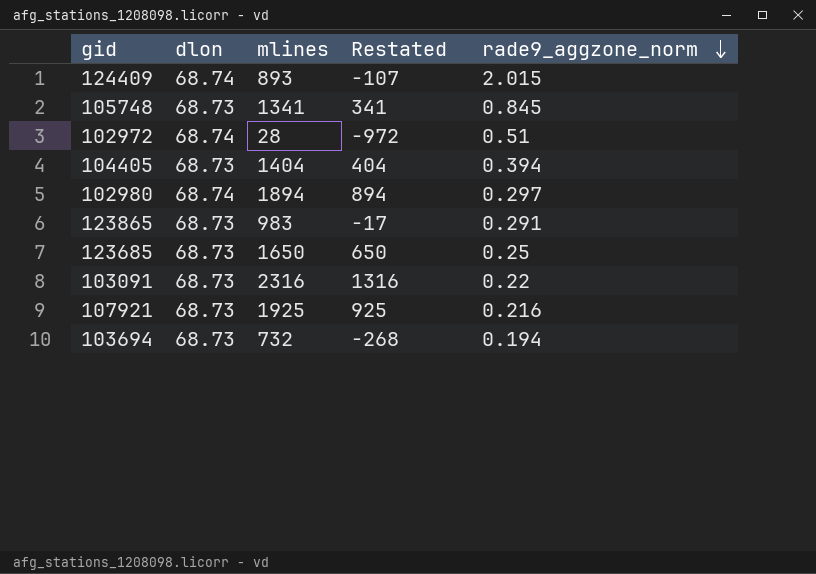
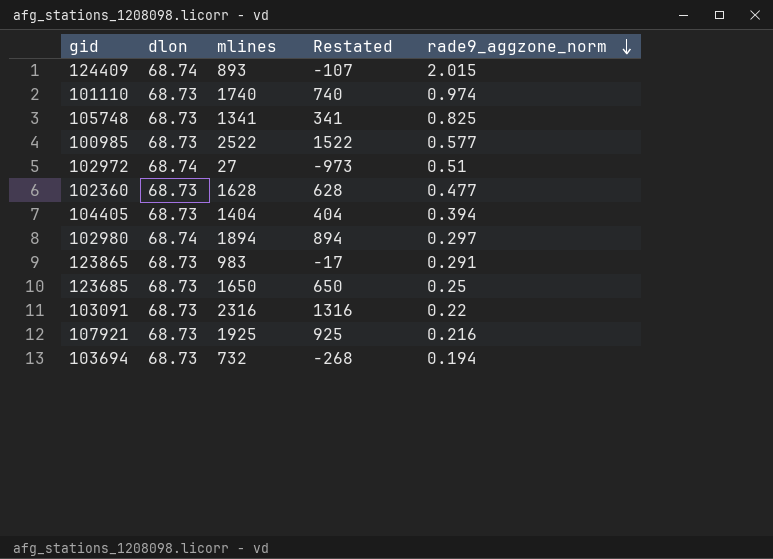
row 101110: none -> 68.73 | 1740 | 740 | 0.974
105748 | rade9_aggzone_norm: 0.845 -> 0.825
row 100985: none -> 68.73 | 2522 | 1522 | 0.577
102972 | mlines: 28 -> 27
102972 | Restated: -972 -> -973
row 102360: none -> 68.73 | 1628 | 628 | 0.477

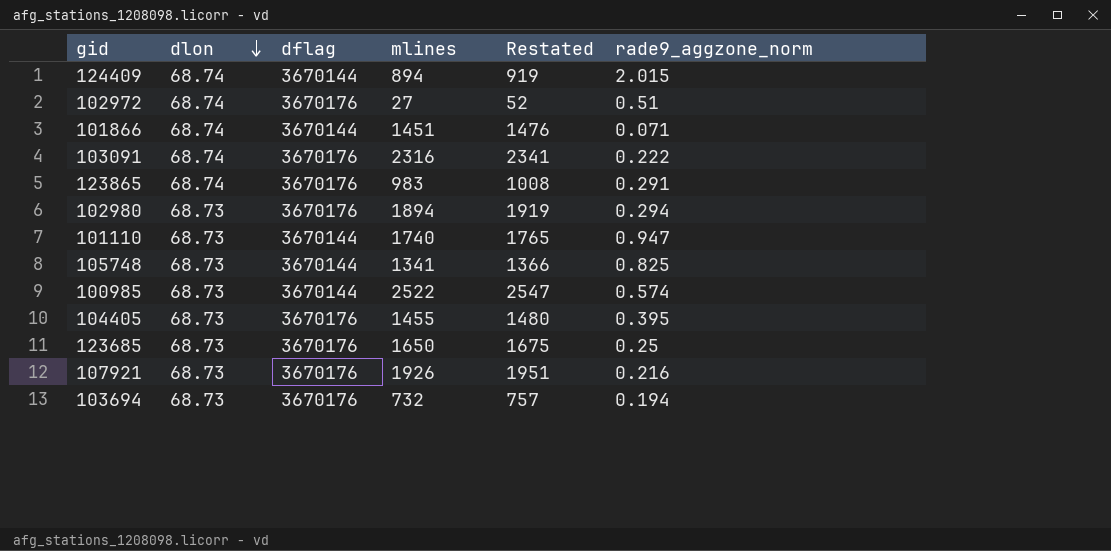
row order: rade9_aggzone_norm descending -> dlon descending
column dflag | position: none -> 3
column Restated | formula: [mlines] - 1000 -> [mlines] + 25
row 102360: 68.73 | 1628 | 628 | 0.477 -> none
124409 | mlines: 893 -> 894
row 101866: none -> 68.74 | 3670144 | 1451 | 1476 | 0.071
103091 | dlon: 68.73 -> 68.74
103091 | rade9_aggzone_norm: 0.22 -> 0.222
123865 | dlon: 68.73 -> 68.74
102980 | dlon: 68.74 -> 68.73
102980 | rade9_aggzone_norm: 0.297 -> 0.294
101110 | rade9_aggzone_norm: 0.974 -> 0.947
100985 | rade9_aggzone_norm: 0.577 -> 0.574
104405 | mlines: 1404 -> 1455
104405 | rade9_aggzone_norm: 0.394 -> 0.395
107921 | mlines: 1925 -> 1926

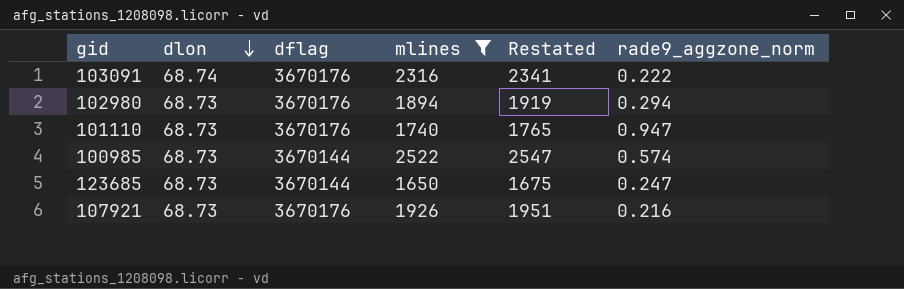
filter: none -> mlines >= 1650
101110 | dflag: 3670144 -> 3670176
123685 | dflag: 3670176 -> 3670144
123685 | rade9_aggzone_norm: 0.25 -> 0.247

